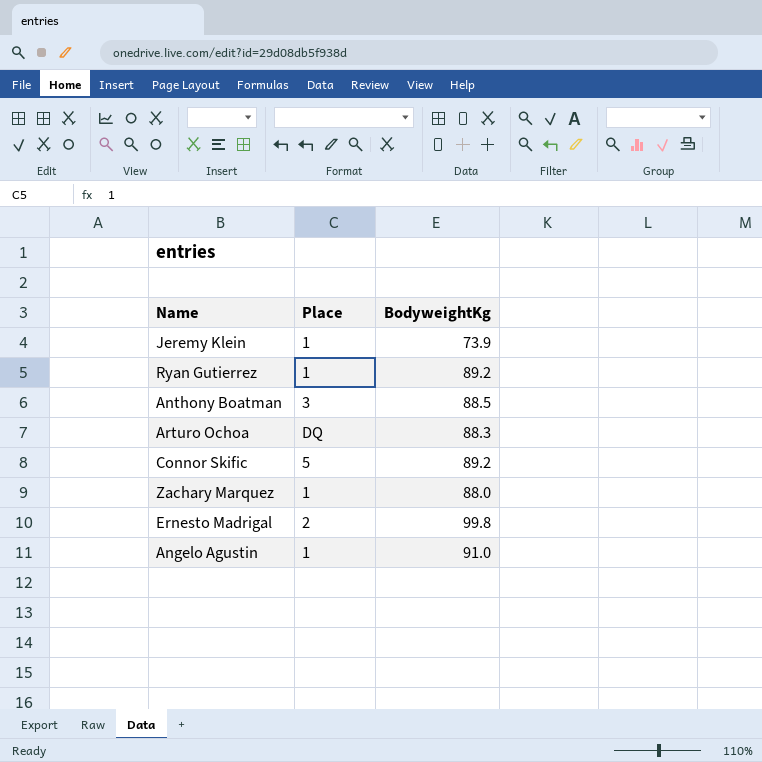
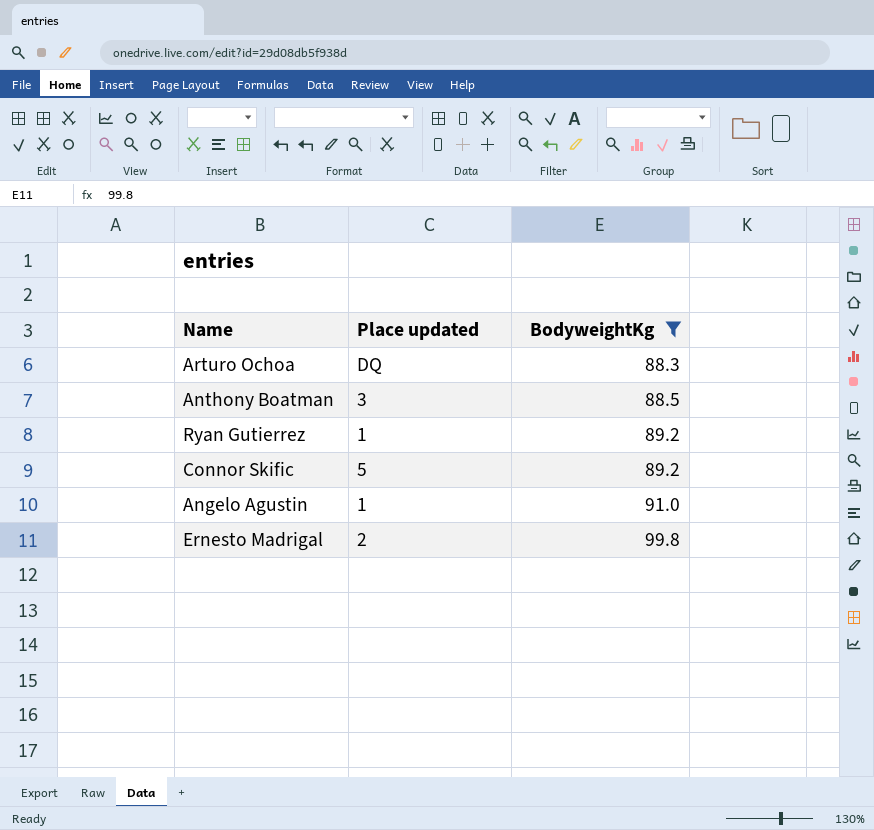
filter: none -> BodyweightKg >= 88.3
row order: none -> BodyweightKg ascending
column name: Place -> Place updated

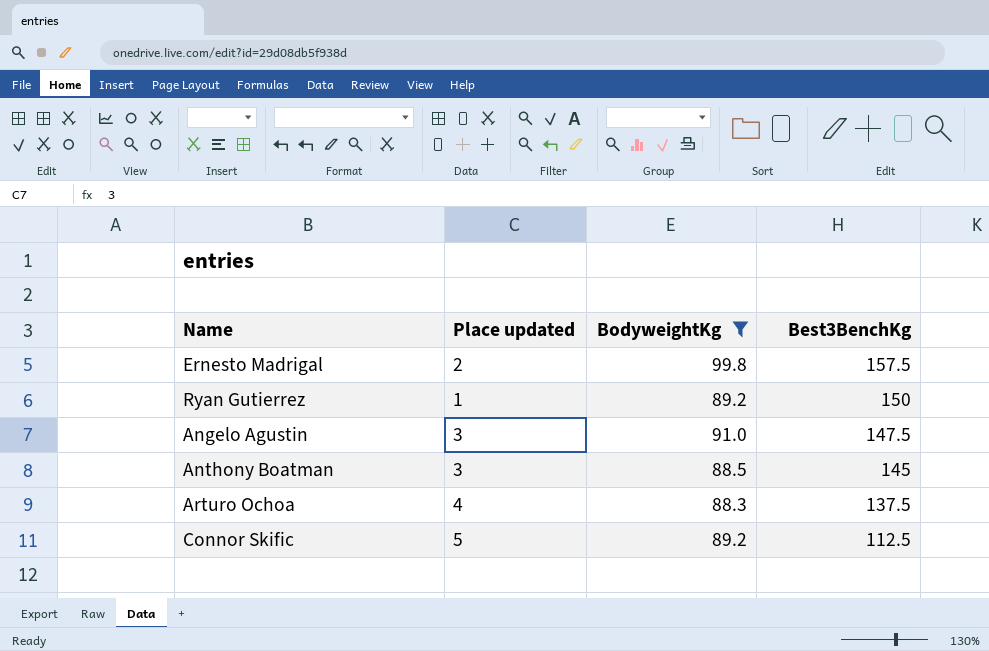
row order: BodyweightKg ascending -> Best3BenchKg descending
column Best3BenchKg | position: none -> 4
Angelo Agustin | Place updated: 1 -> 3
Arturo Ochoa | Place updated: DQ -> 4

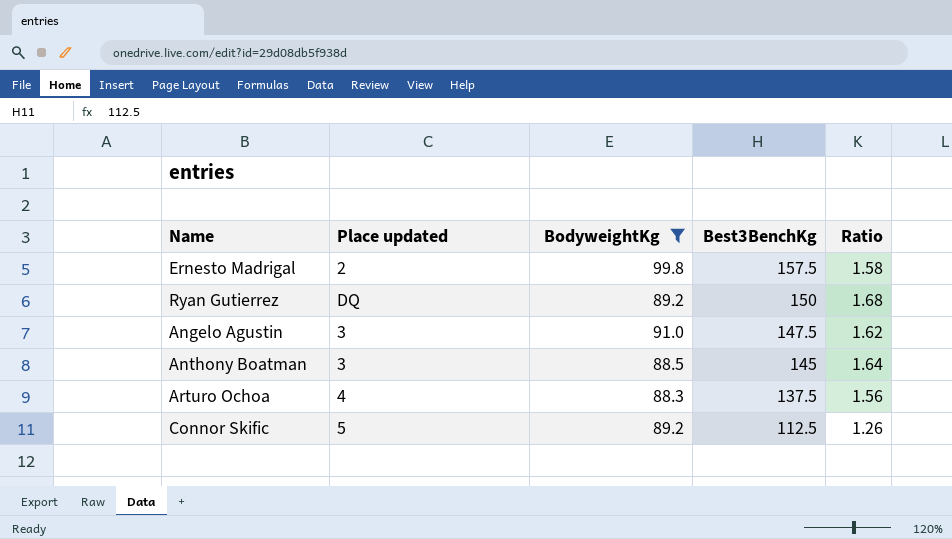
column Ratio | formula: none -> [Best3BenchKg] / [BodyweightKg]
Ryan Gutierrez | Place updated: 1 -> DQ

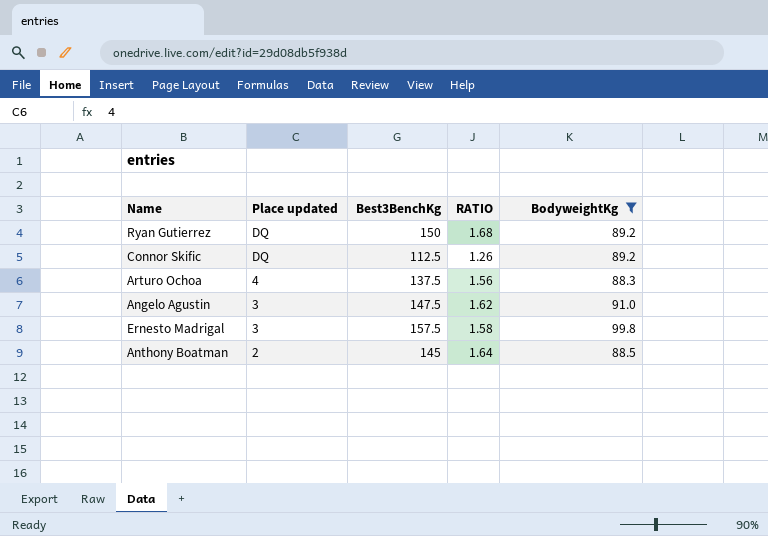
row order: Best3BenchKg descending -> Place updated descending
column name: Ratio -> RATIO
column BodyweightKg | position: 3 -> 5
Connor Skific | Place updated: 5 -> DQ
Ernesto Madrigal | Place updated: 2 -> 3
Anthony Boatman | Place updated: 3 -> 2

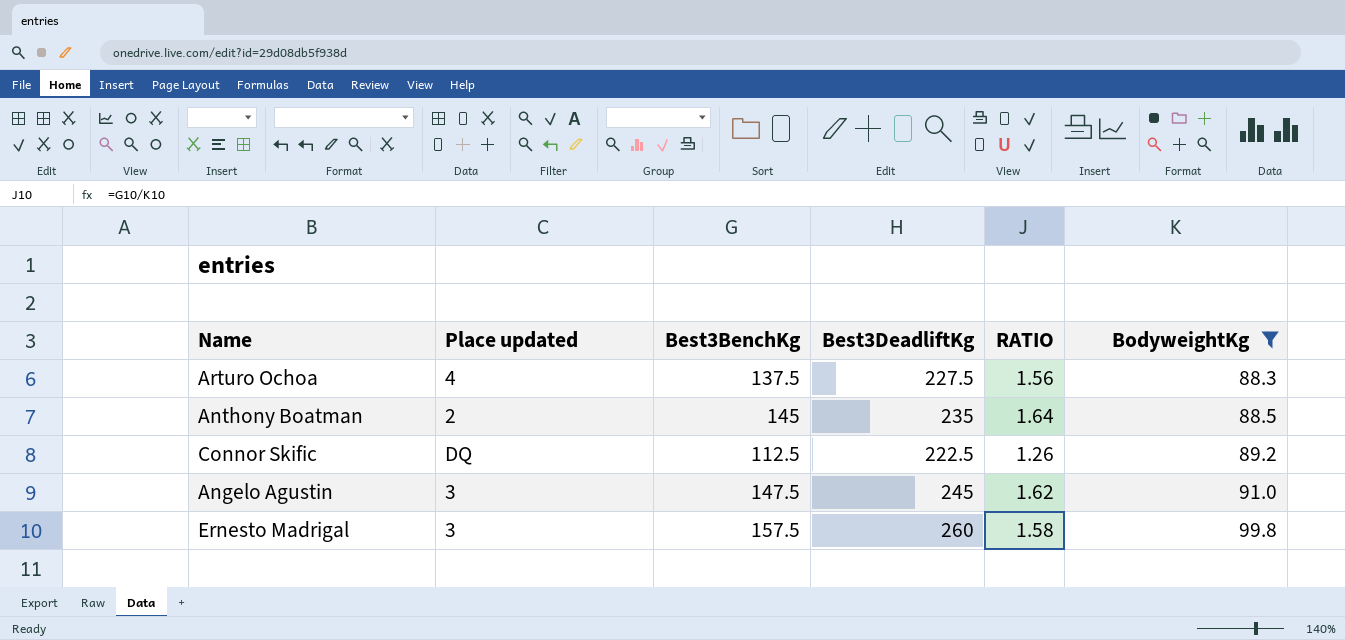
row order: Place updated descending -> BodyweightKg ascending
column Best3DeadliftKg | position: none -> 4
row Ryan Gutierrez: DQ | 150 | 1.68 | 89.2 -> none

